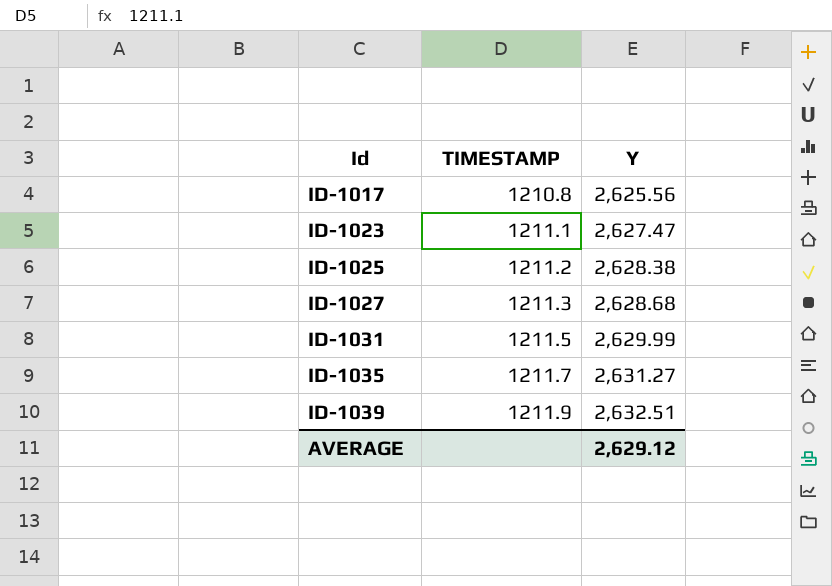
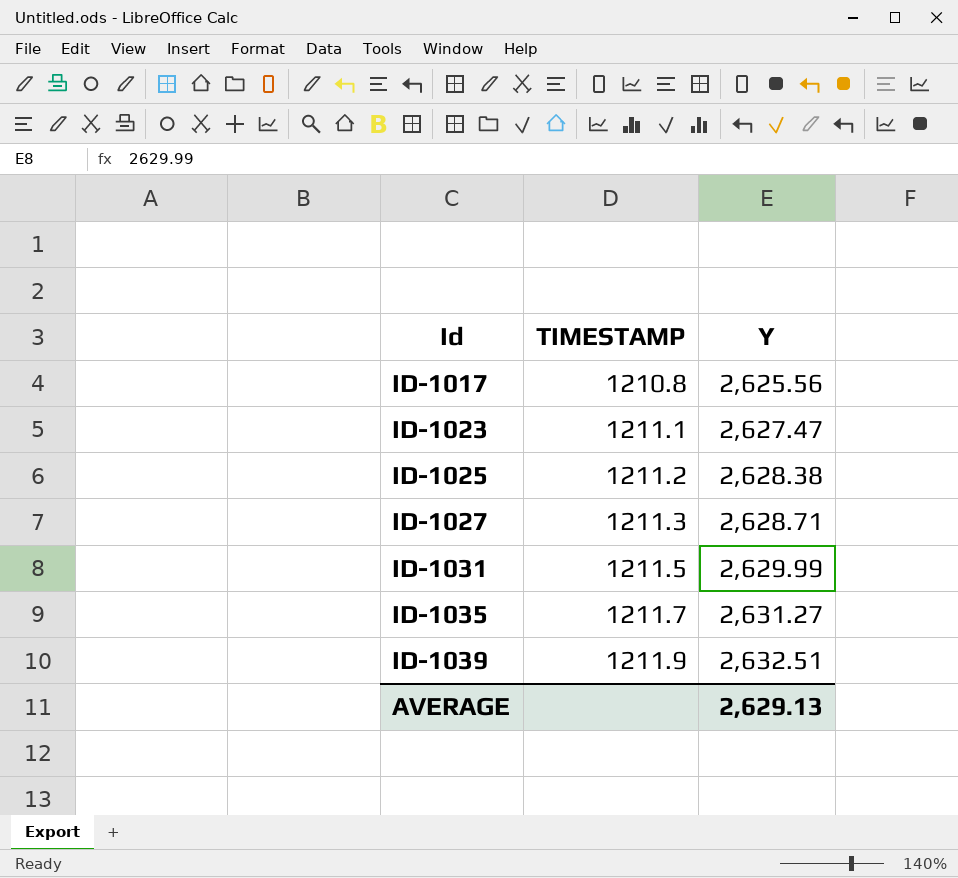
ID-1027 | Y: 2,628.68 -> 2,628.71
AVERAGE | Y: 2,629.12 -> 2,629.13

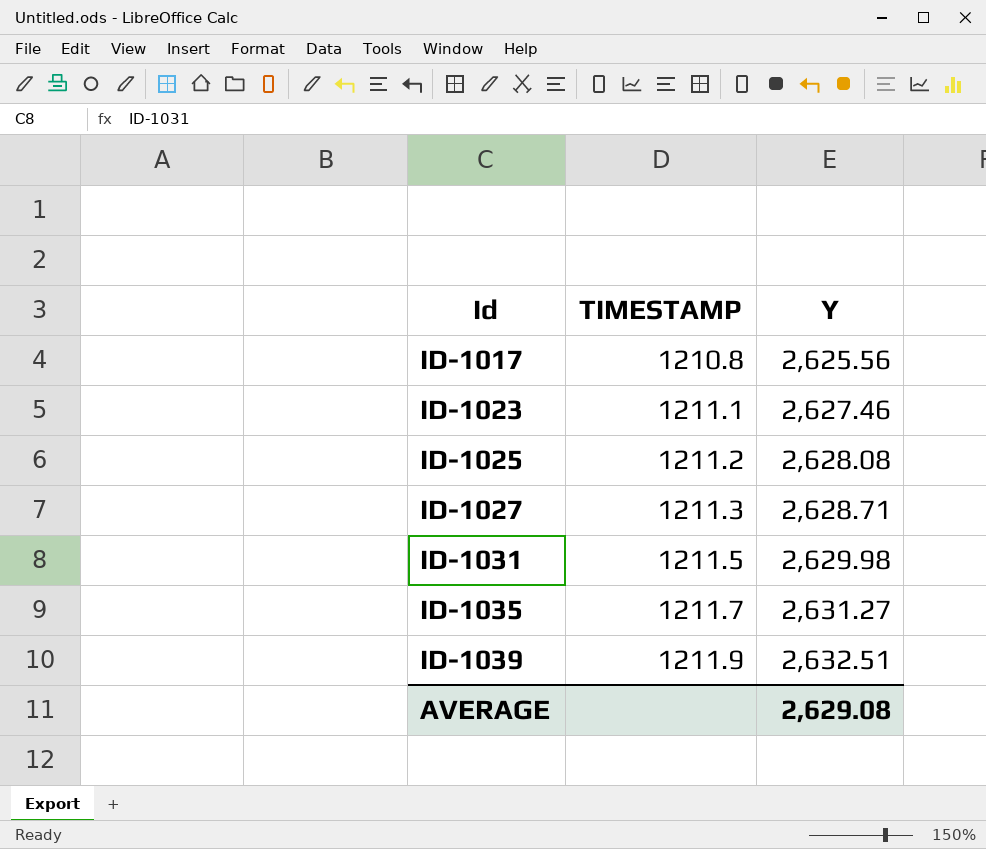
ID-1023 | Y: 2,627.47 -> 2,627.46
ID-1025 | Y: 2,628.38 -> 2,628.08
ID-1031 | Y: 2,629.99 -> 2,629.98
AVERAGE | Y: 2,629.13 -> 2,629.08

